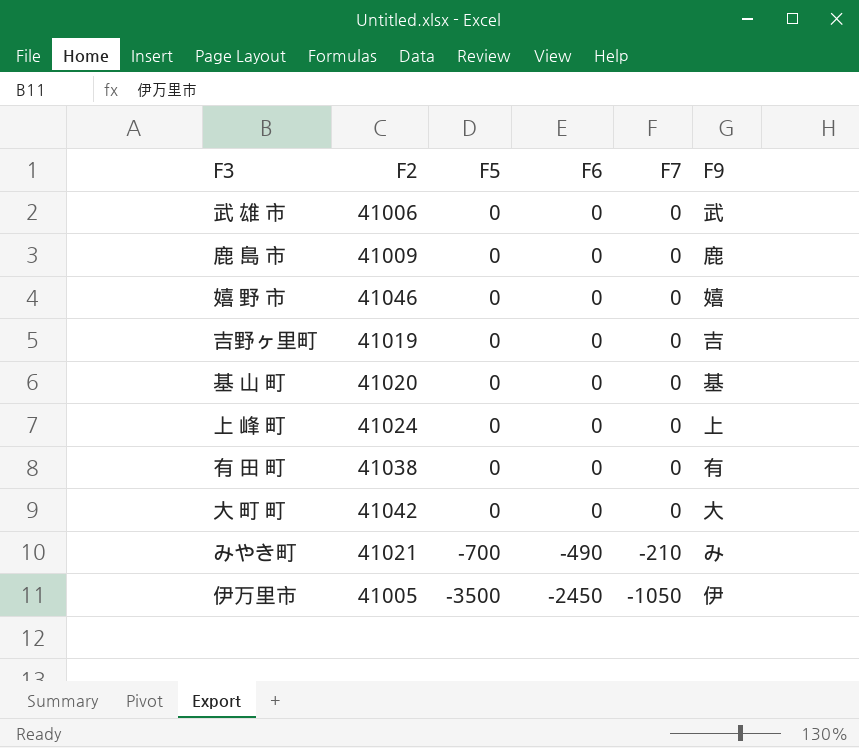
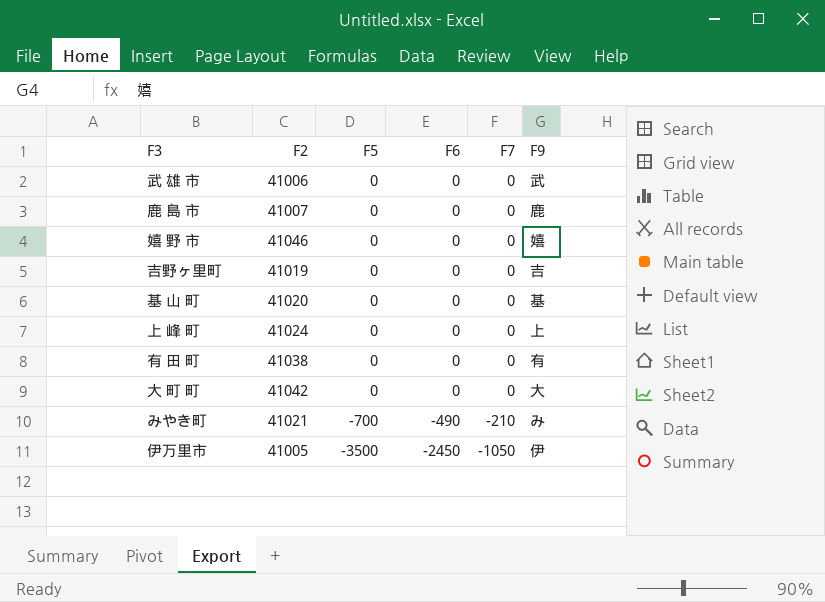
鹿 島 市 | F2: 41009 -> 41007

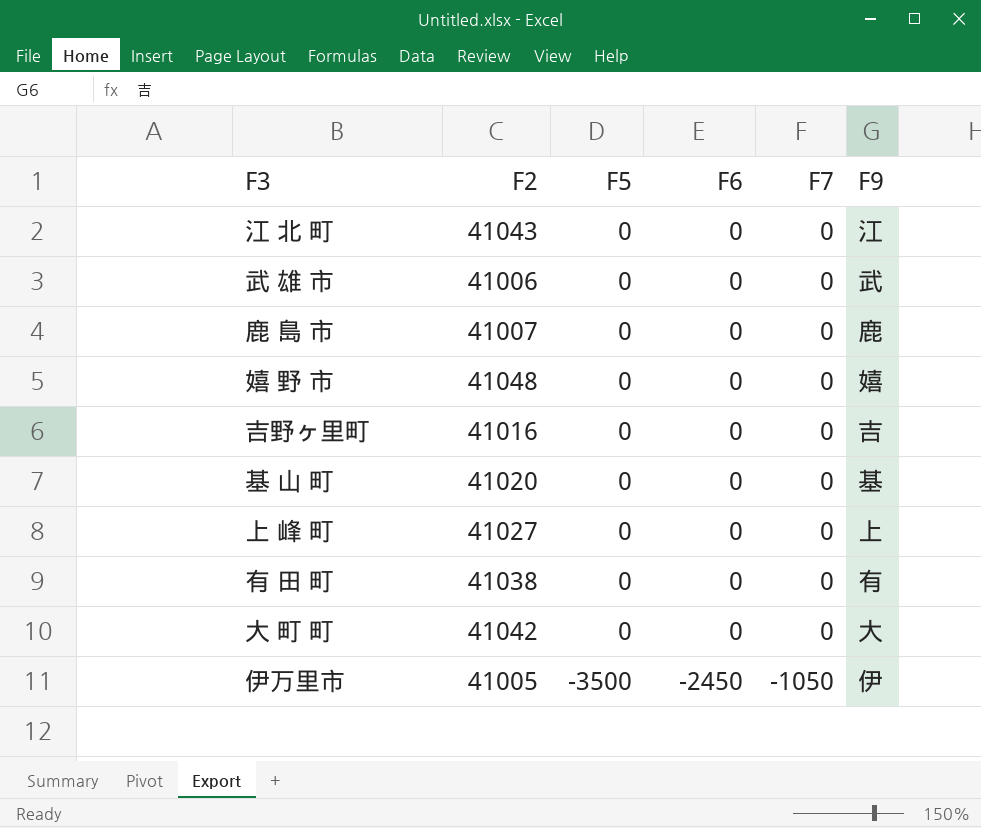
row みやき町: 41021 | -700 | -490 | -210 | み -> none
row 江 北 町: none -> 41043 | 0 | 0 | 0 | 江
嬉 野 市 | F2: 41046 -> 41048
吉野ヶ里町 | F2: 41019 -> 41016
上 峰 町 | F2: 41024 -> 41027

